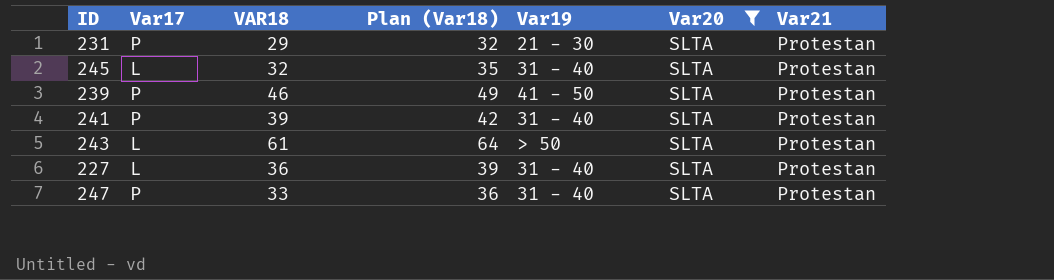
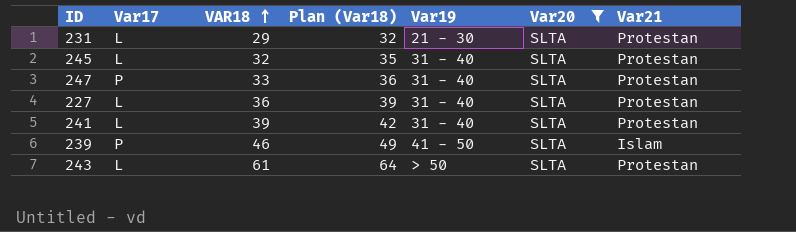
row order: none -> VAR18 ascending
231 | Var17: P -> L
241 | Var17: P -> L
239 | Var21: Protestan -> Islam

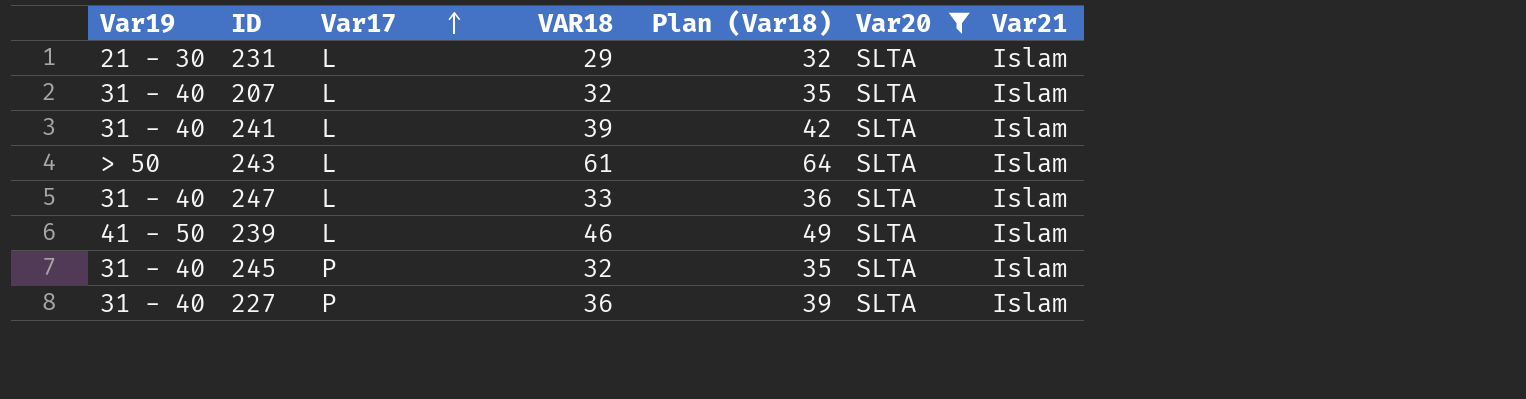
row order: VAR18 ascending -> Var17 ascending
column Var19 | position: 5 -> 1
231 | Var21: Protestan -> Islam
row 207: none -> 31 - 40 | L | 32 | 35 | SLTA | Islam
241 | Var21: Protestan -> Islam
243 | Var21: Protestan -> Islam
247 | Var17: P -> L
247 | Var21: Protestan -> Islam
239 | Var17: P -> L
245 | Var17: L -> P
245 | Var21: Protestan -> Islam
227 | Var17: L -> P
227 | Var21: Protestan -> Islam

